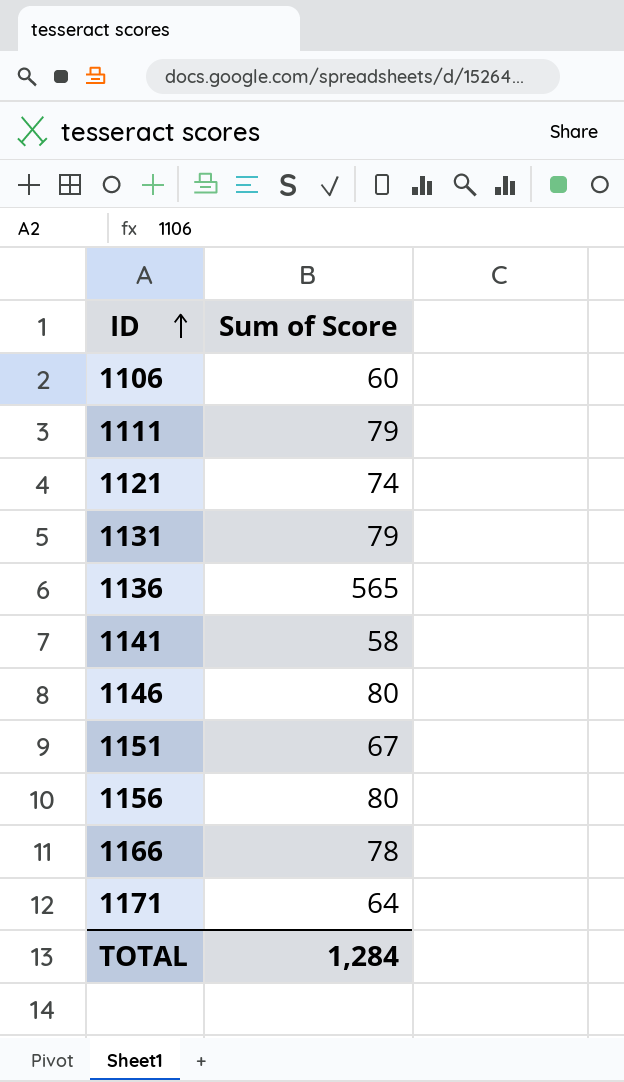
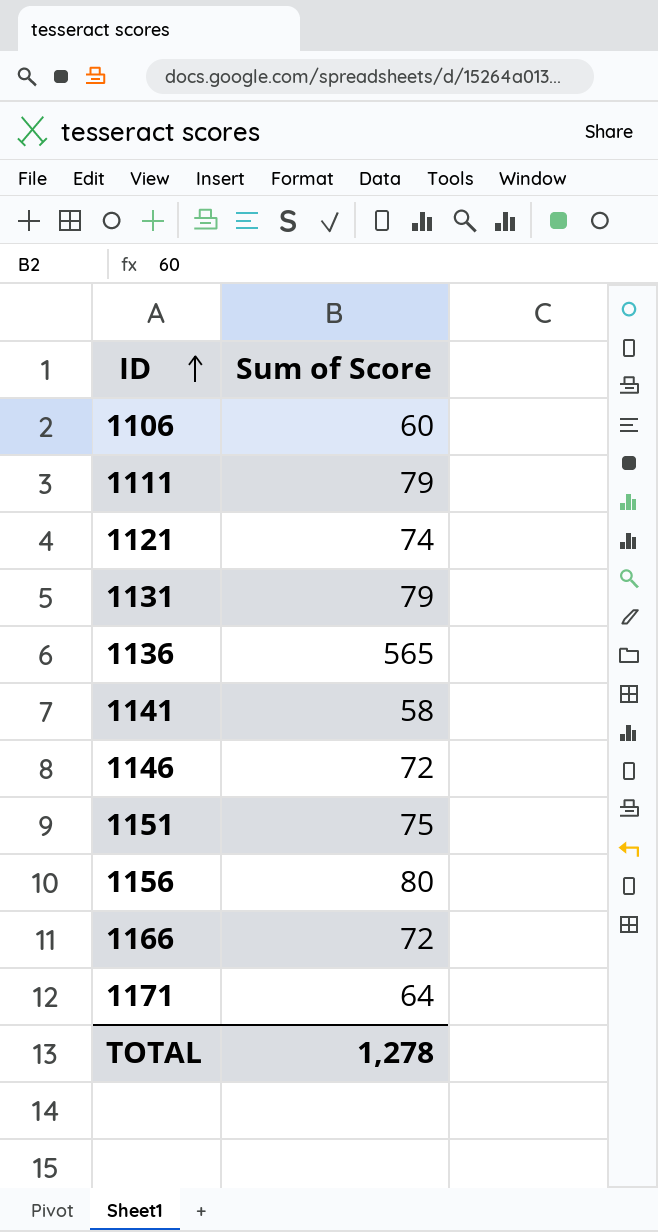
1146 | Sum of Score: 80 -> 72
1151 | Sum of Score: 67 -> 75
1166 | Sum of Score: 78 -> 72
TOTAL | Sum of Score: 1,284 -> 1,278

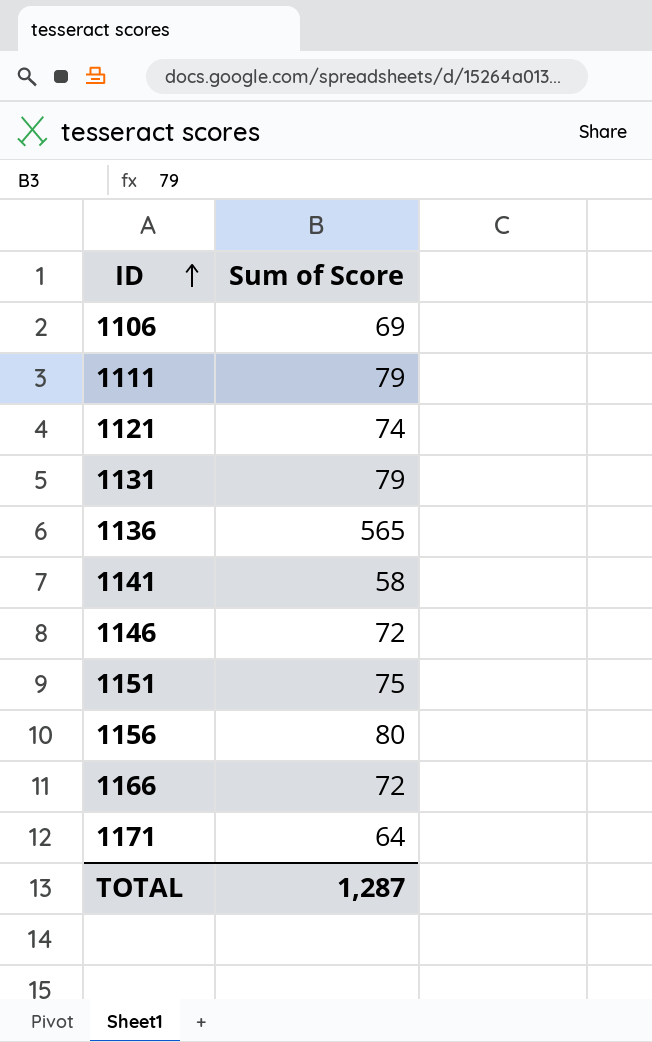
1106 | Sum of Score: 60 -> 69
TOTAL | Sum of Score: 1,278 -> 1,287

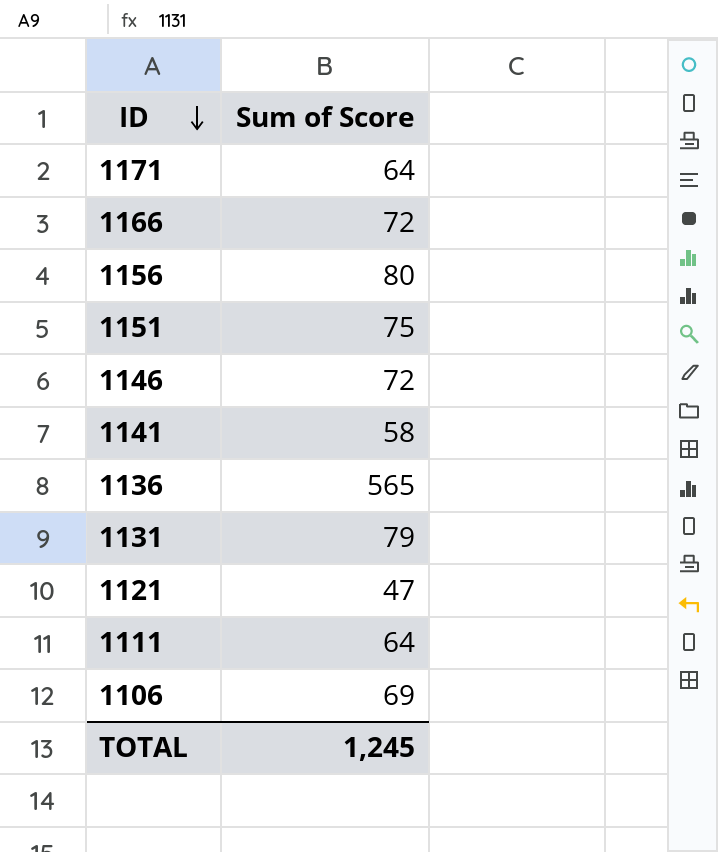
row order: ID ascending -> ID descending
1121 | Sum of Score: 74 -> 47
1111 | Sum of Score: 79 -> 64
TOTAL | Sum of Score: 1,287 -> 1,245

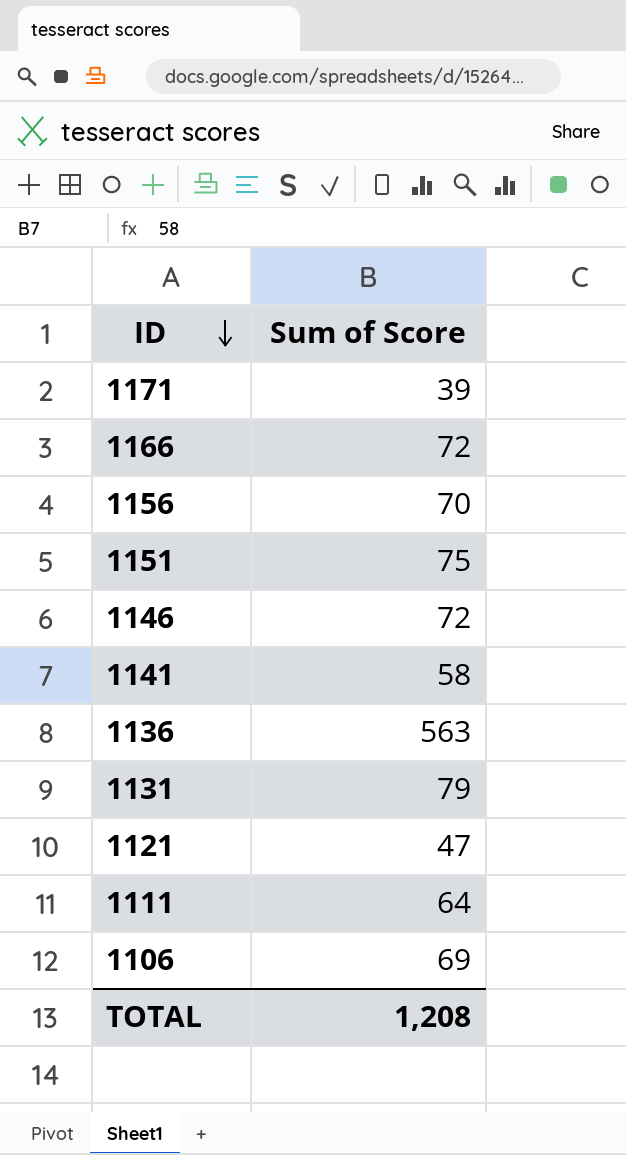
1171 | Sum of Score: 64 -> 39
1156 | Sum of Score: 80 -> 70
1136 | Sum of Score: 565 -> 563
TOTAL | Sum of Score: 1,245 -> 1,208

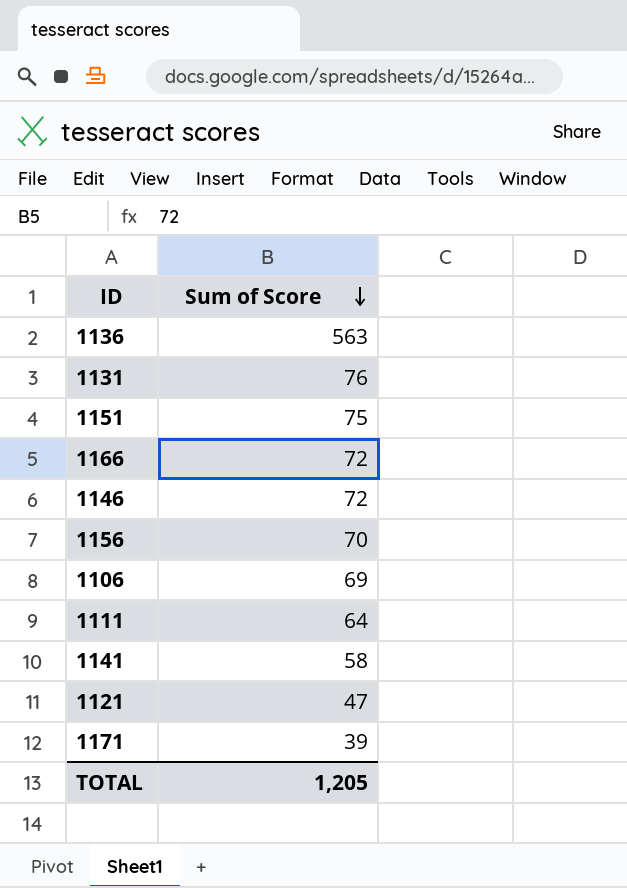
row order: ID descending -> Sum of Score descending
1131 | Sum of Score: 79 -> 76
TOTAL | Sum of Score: 1,208 -> 1,205

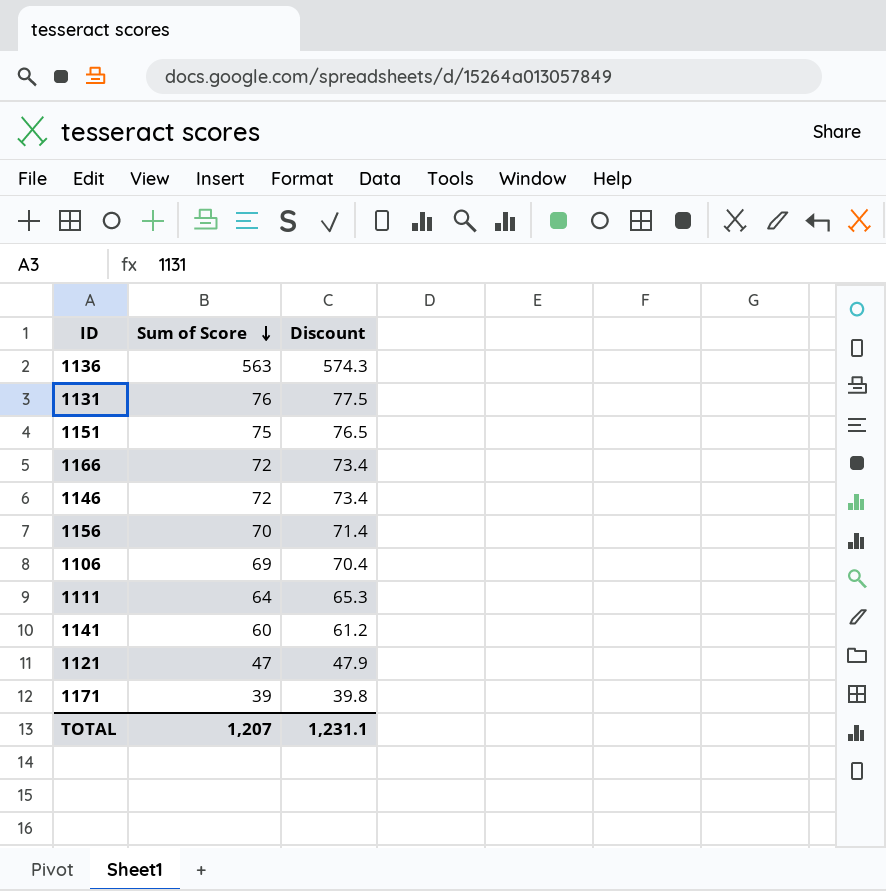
column Discount | formula: none -> [Sum of Score] * 1.02
1141 | Sum of Score: 58 -> 60
TOTAL | Sum of Score: 1,205 -> 1,207

